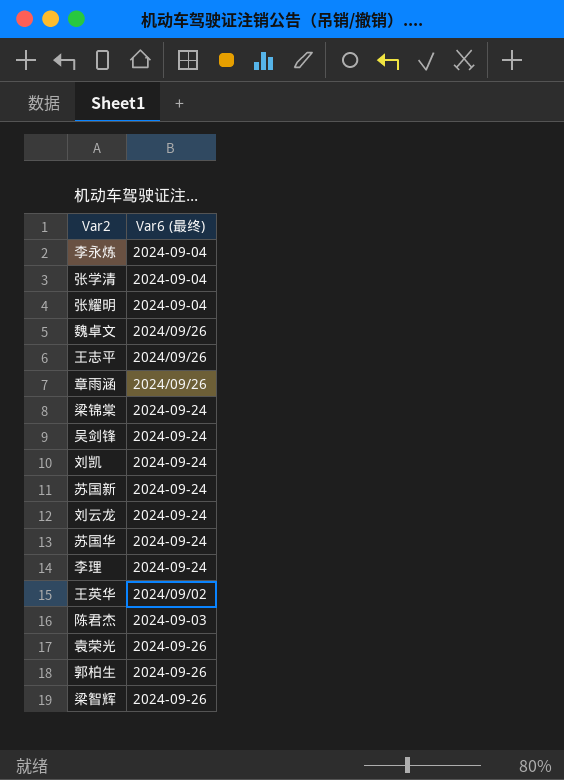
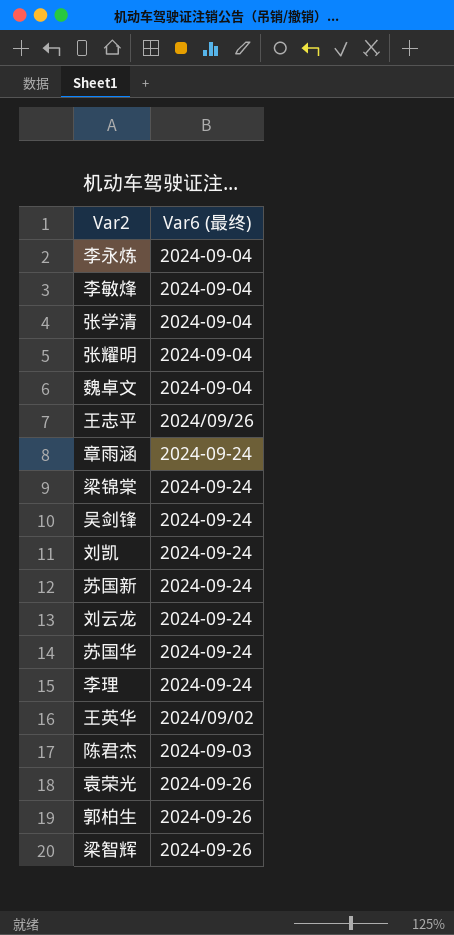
row 李敏烽: none -> 2024-09-04
魏卓文 | Var6 (最终): 2024/09/26 -> 2024-09-04
章雨涵 | Var6 (最终): 2024/09/26 -> 2024-09-24

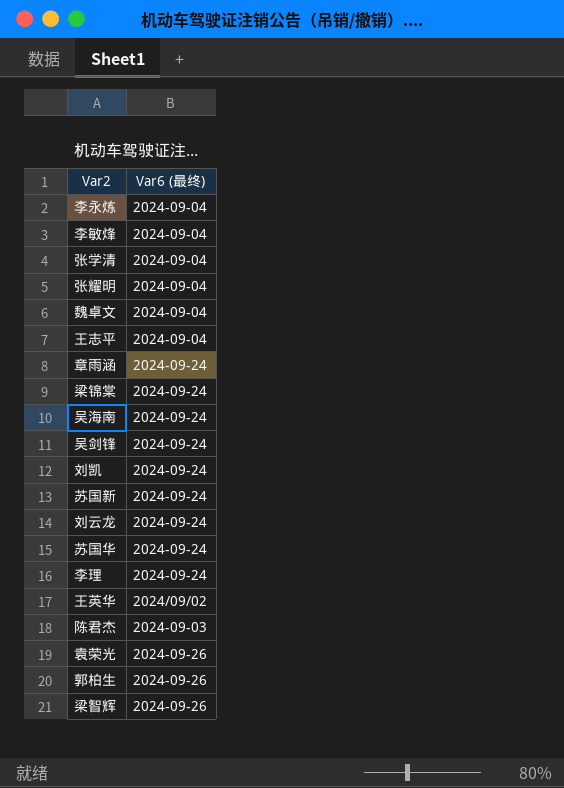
王志平 | Var6 (最终): 2024/09/26 -> 2024-09-04
row 吴海南: none -> 2024-09-24

